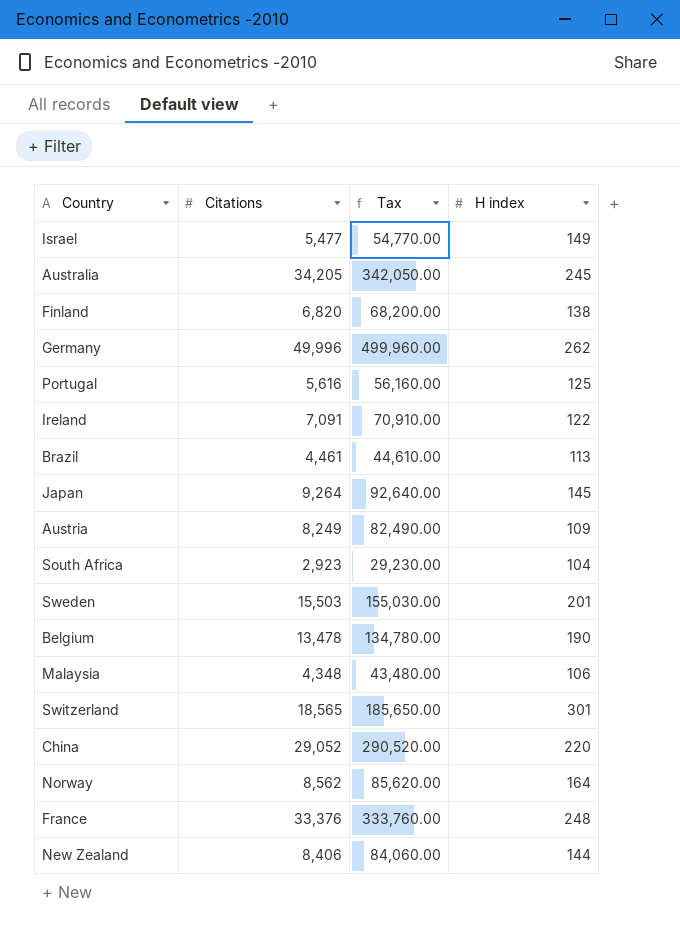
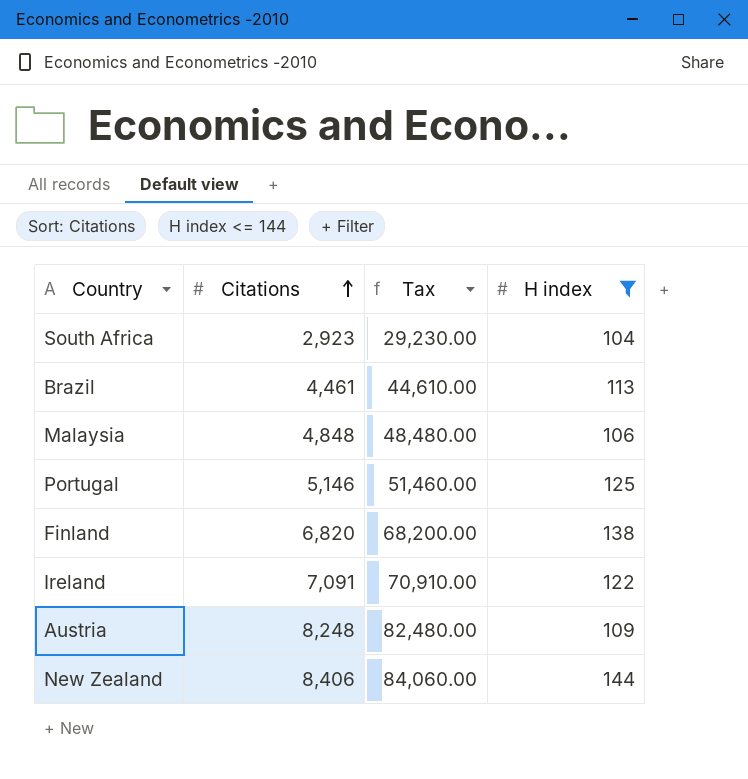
filter: none -> H index <= 144
row order: none -> Citations ascending
Malaysia | Citations: 4,348 -> 4,848
Malaysia | Tax: 43,480.00 -> 48,480.00
Portugal | Citations: 5,616 -> 5,146
Portugal | Tax: 56,160.00 -> 51,460.00
Austria | Citations: 8,249 -> 8,248
Austria | Tax: 82,490.00 -> 82,480.00

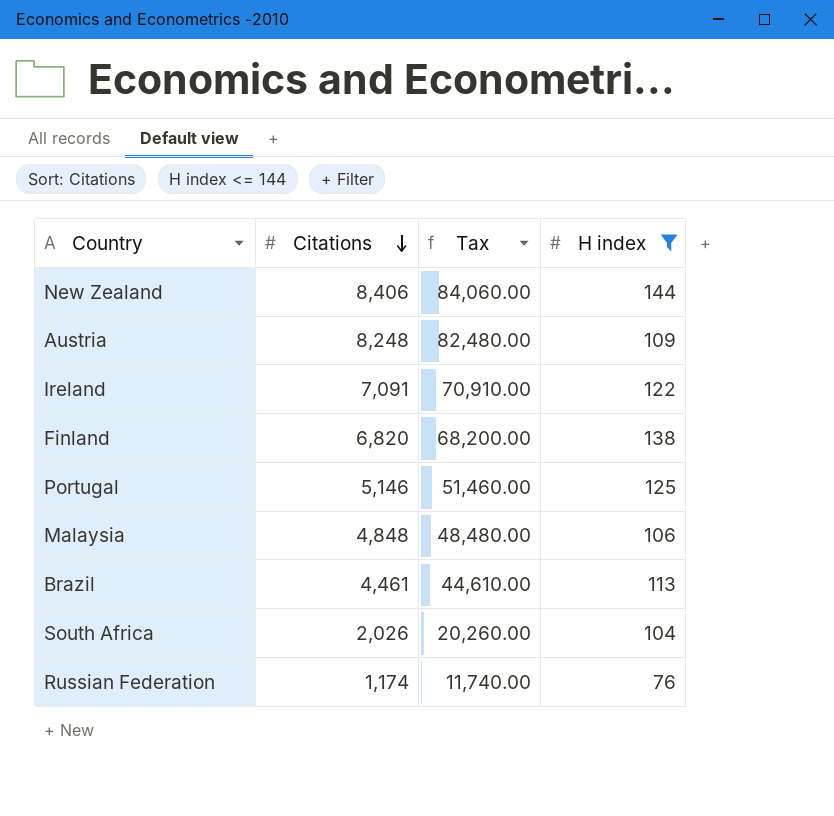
row order: Citations ascending -> Citations descending
South Africa | Citations: 2,923 -> 2,026
South Africa | Tax: 29,230.00 -> 20,260.00
row Russian Federation: none -> 1,174 | 11,740.00 | 76

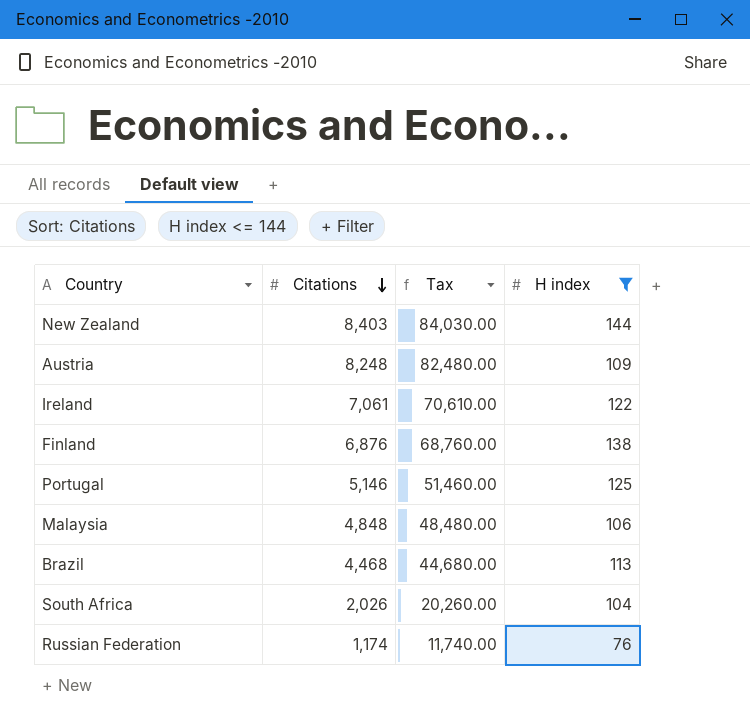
New Zealand | Citations: 8,406 -> 8,403
New Zealand | Tax: 84,060.00 -> 84,030.00
Ireland | Citations: 7,091 -> 7,061
Ireland | Tax: 70,910.00 -> 70,610.00
Finland | Citations: 6,820 -> 6,876
Finland | Tax: 68,200.00 -> 68,760.00
Brazil | Citations: 4,461 -> 4,468
Brazil | Tax: 44,610.00 -> 44,680.00

